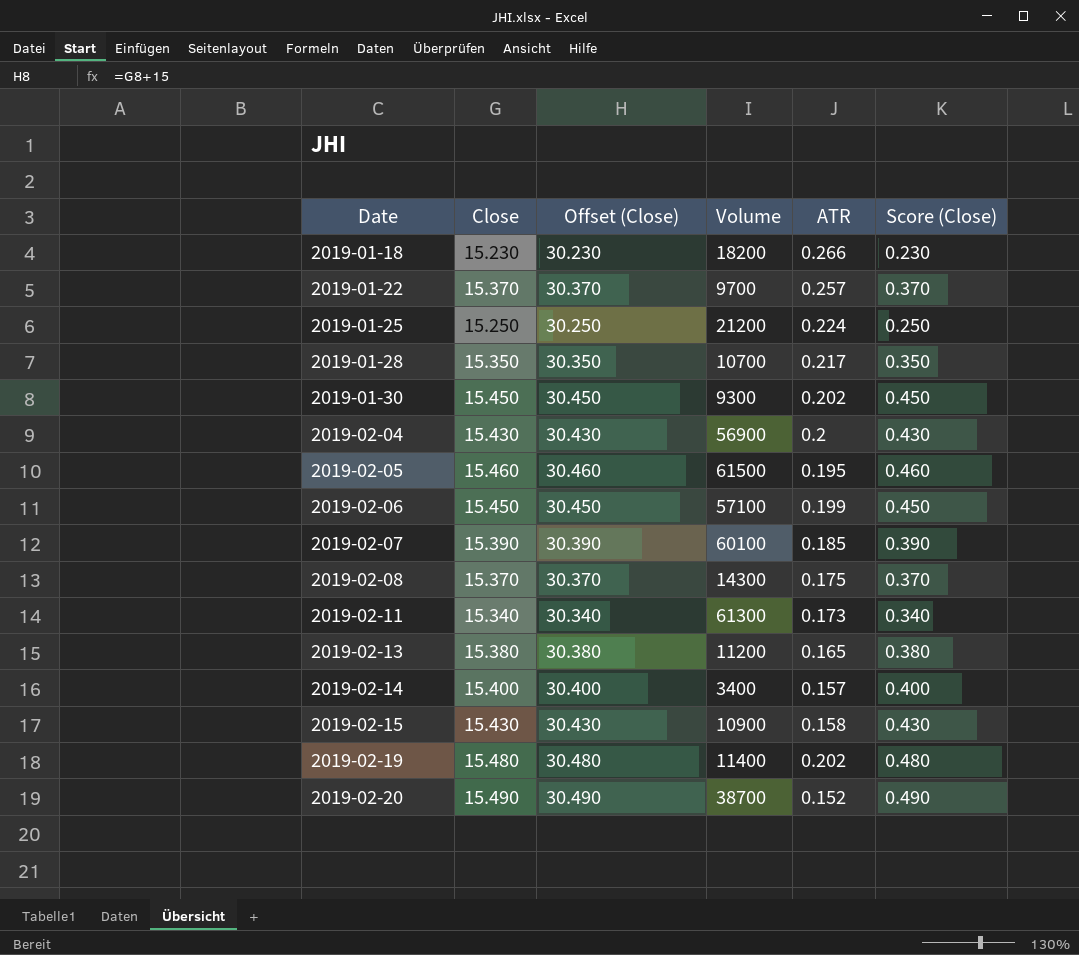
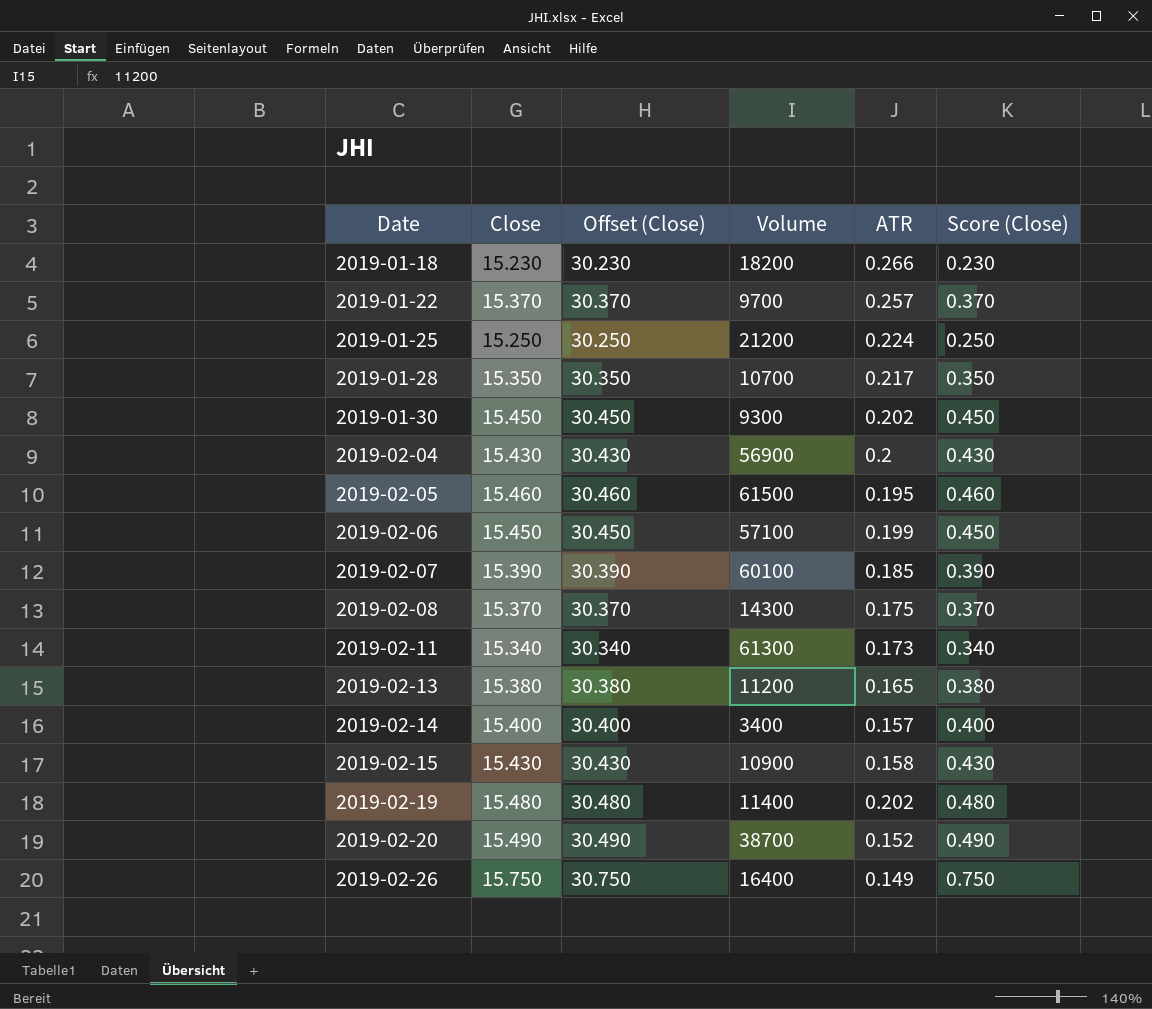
row 2019-02-26: none -> 15.750 | 30.750 | 16400 | 0.149 | 0.750

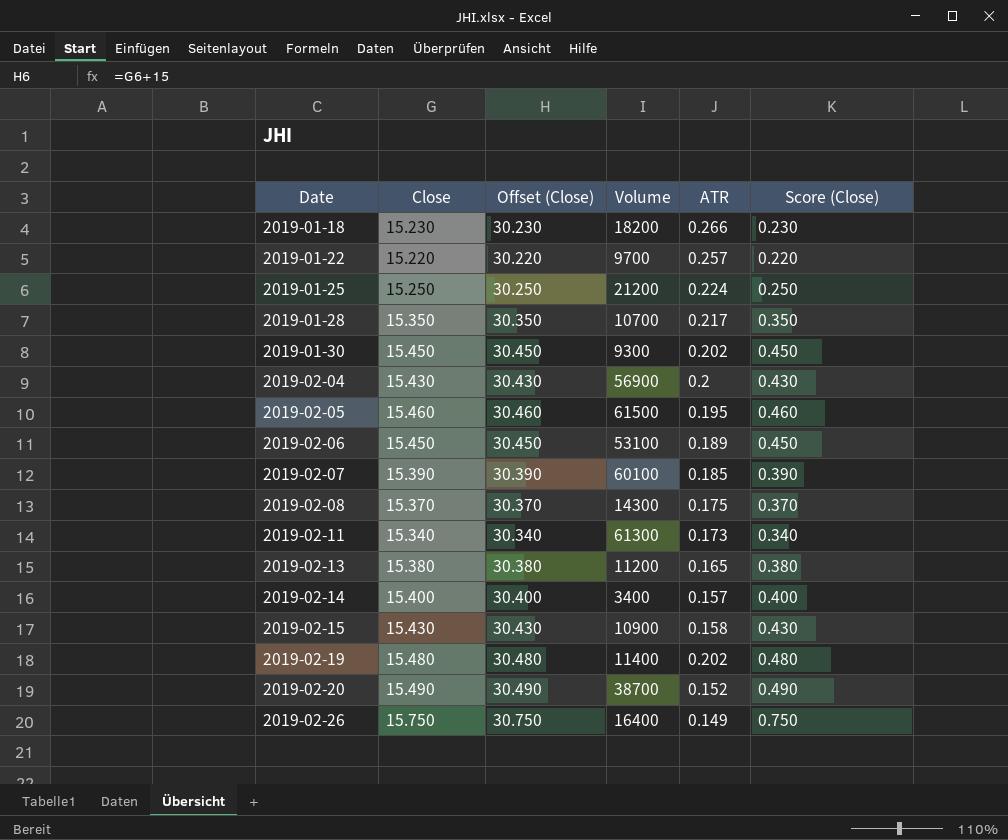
2019-01-22 | Close: 15.370 -> 15.220
2019-01-22 | Offset (Close): 30.370 -> 30.220
2019-01-22 | Score (Close): 0.370 -> 0.220
2019-02-06 | Volume: 57100 -> 53100
2019-02-06 | ATR: 0.199 -> 0.189

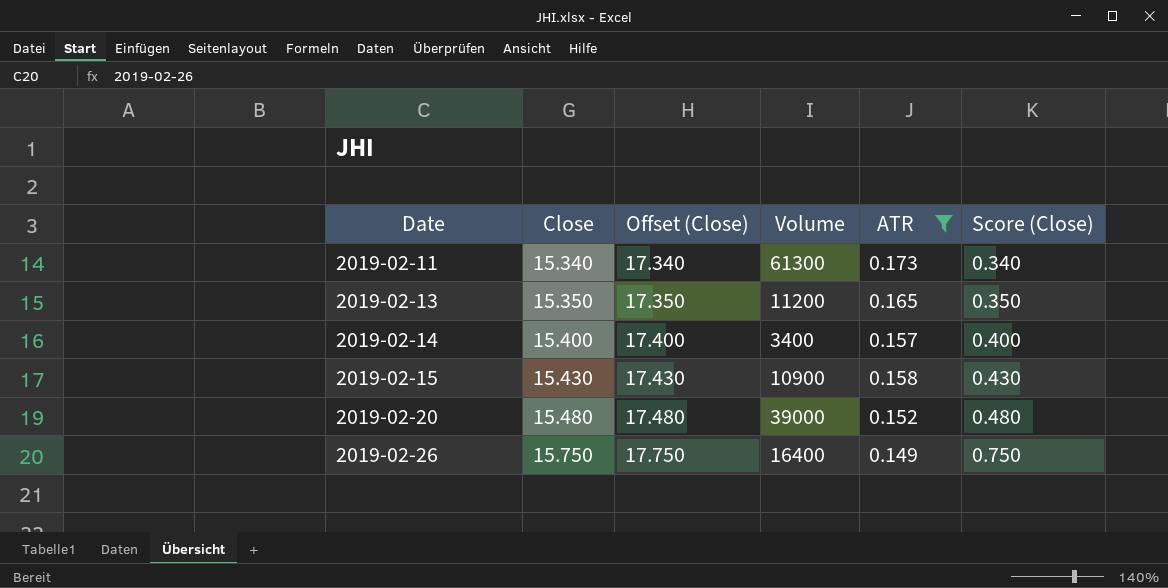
filter: none -> ATR <= 0.173
column Offset (Close) | formula: [Close] + 15 -> [Close] + 2
2019-02-13 | Close: 15.380 -> 15.350
2019-02-13 | Score (Close): 0.380 -> 0.350
2019-02-20 | Close: 15.490 -> 15.480
2019-02-20 | Volume: 38700 -> 39000
2019-02-20 | Score (Close): 0.490 -> 0.480

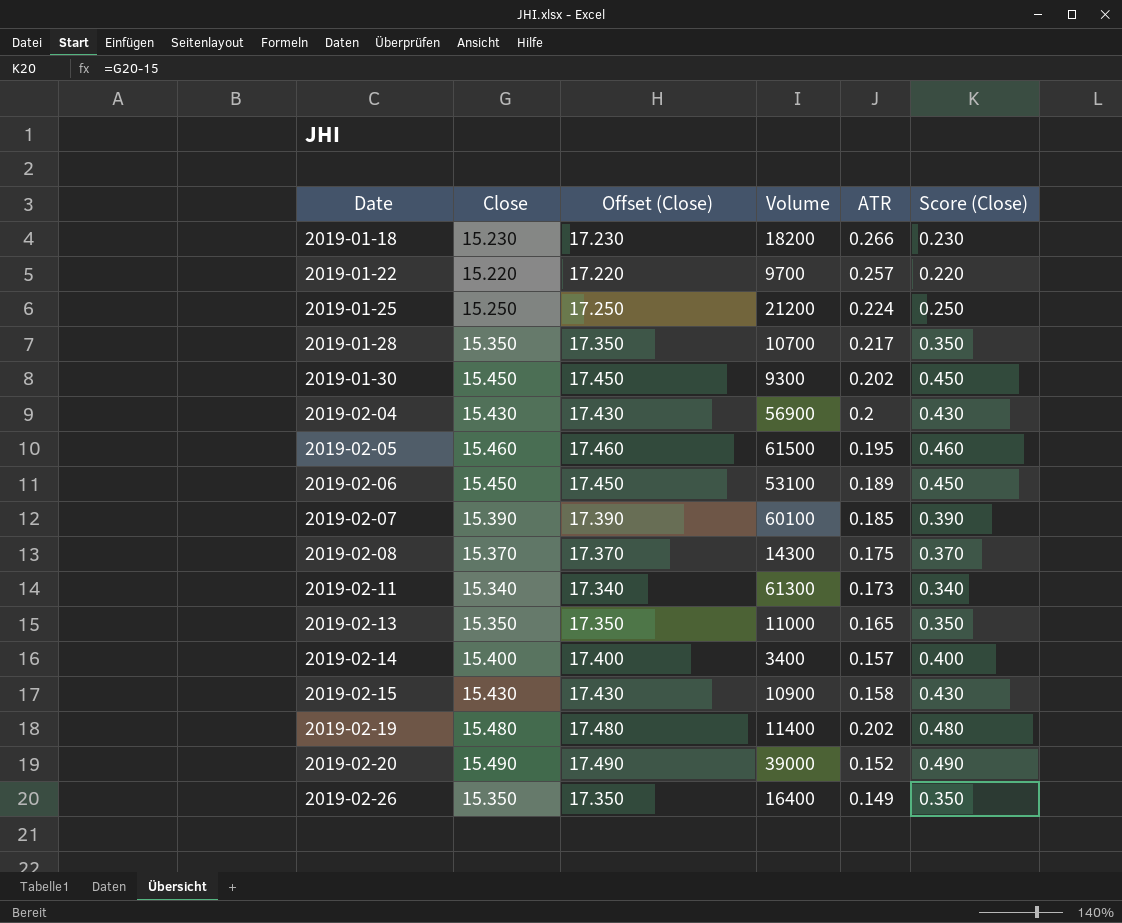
filter: ATR <= 0.173 -> none
2019-02-13 | Volume: 11200 -> 11000
2019-02-20 | Close: 15.480 -> 15.490
2019-02-20 | Offset (Close): 17.480 -> 17.490
2019-02-20 | Score (Close): 0.480 -> 0.490
2019-02-26 | Close: 15.750 -> 15.350
2019-02-26 | Offset (Close): 17.750 -> 17.350
2019-02-26 | Score (Close): 0.750 -> 0.350

